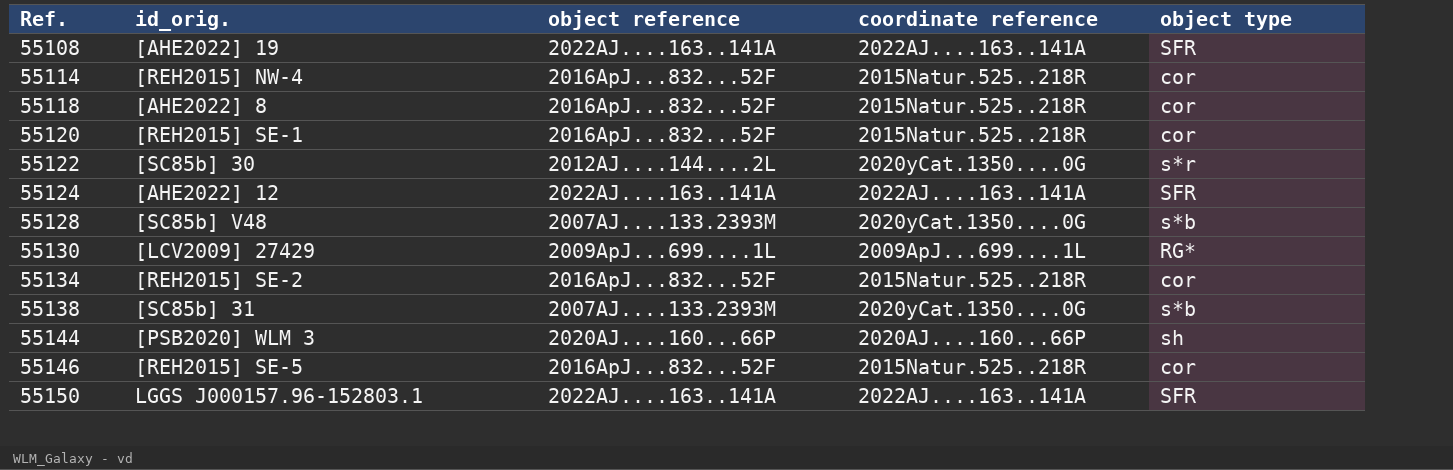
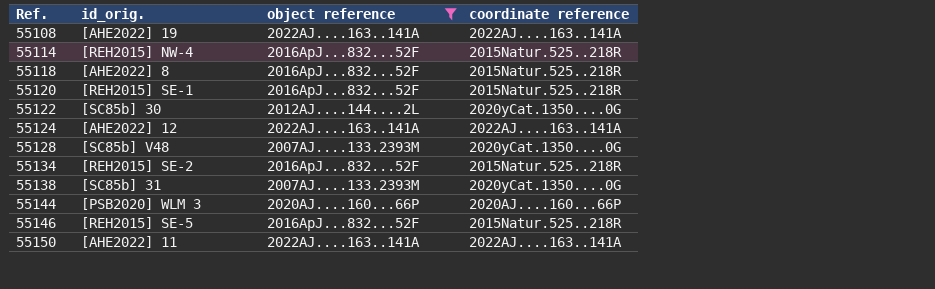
filter: none -> object reference != 2009ApJ...699....1L
column object type | position: 5 -> none
55150 | id_orig.: LGGS J000157.96-152803.1 -> [AHE2022] 11

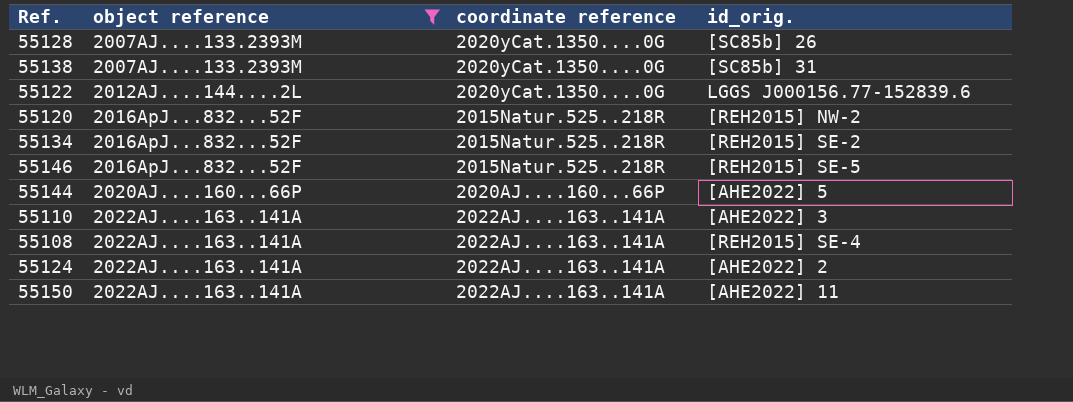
row order: Ref. ascending -> object reference ascending
column id_orig. | position: 2 -> 4
row 55114: [REH2015] NW-4 | 2016ApJ...832...52F | 2015Natur.525..218R -> none
row 55118: [AHE2022] 8 | 2016ApJ...832...52F | 2015Natur.525..218R -> none
55128 | id_orig.: [SC85b] V48 -> [SC85b] 26
55122 | id_orig.: [SC85b] 30 -> LGGS J000156.77-152839.6
55120 | id_orig.: [REH2015] SE-1 -> [REH2015] NW-2
55144 | id_orig.: [PSB2020] WLM 3 -> [AHE2022] 5
row 55110: none -> 2022AJ....163..141A | 2022AJ....163..141A | [AHE2022] 3
55108 | id_orig.: [AHE2022] 19 -> [REH2015] SE-4
55124 | id_orig.: [AHE2022] 12 -> [AHE2022] 2

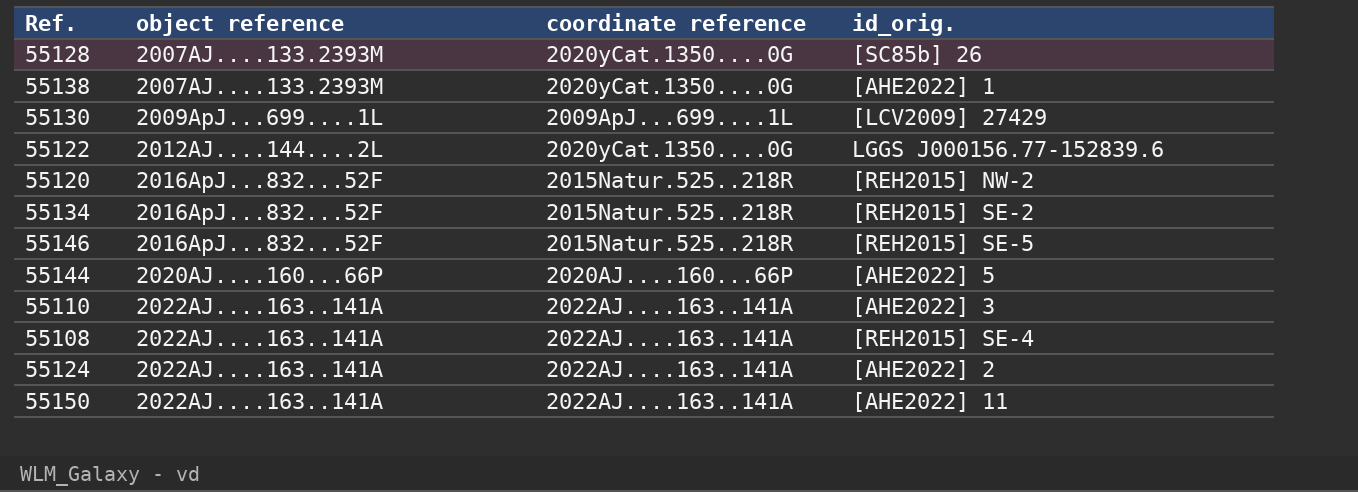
filter: object reference != 2009ApJ...699....1L -> none
55138 | id_orig.: [SC85b] 31 -> [AHE2022] 1

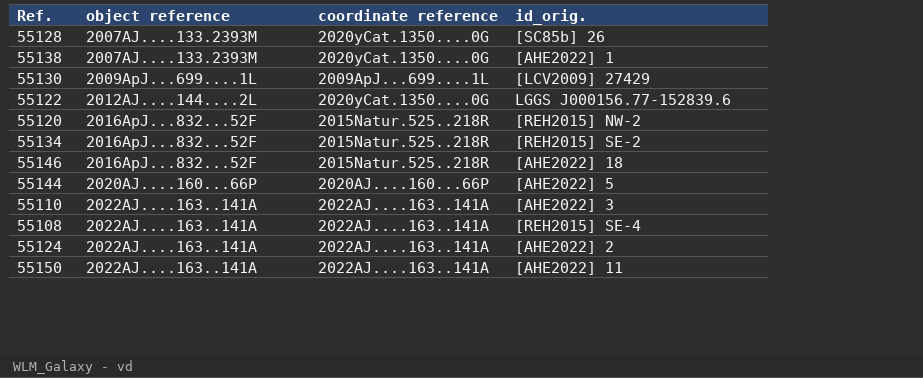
55146 | id_orig.: [REH2015] SE-5 -> [AHE2022] 18

